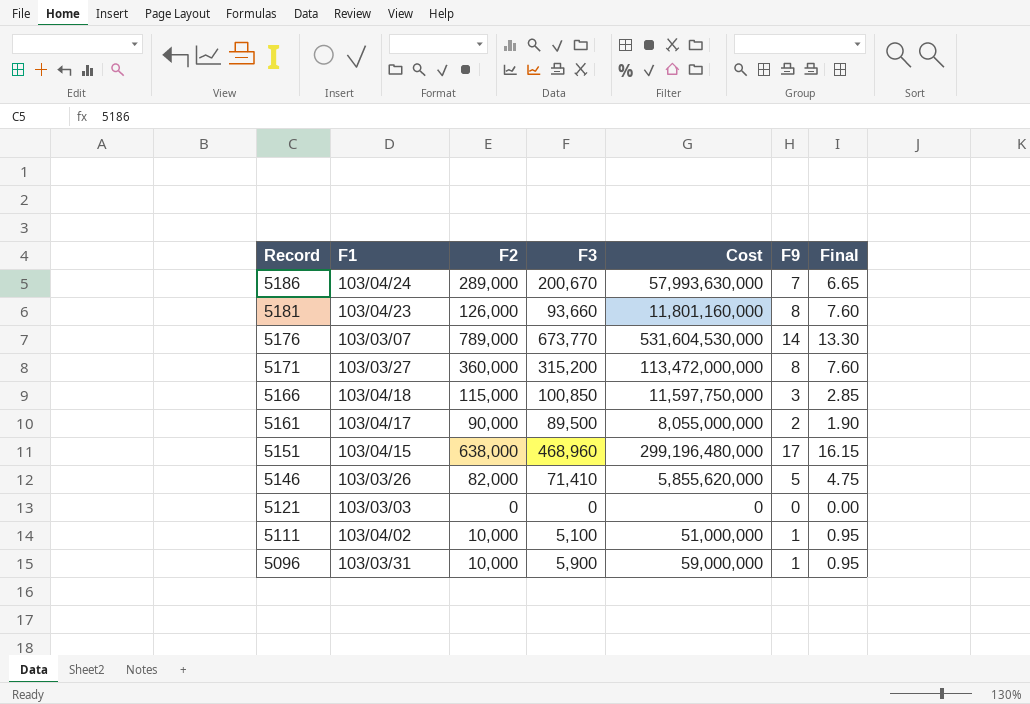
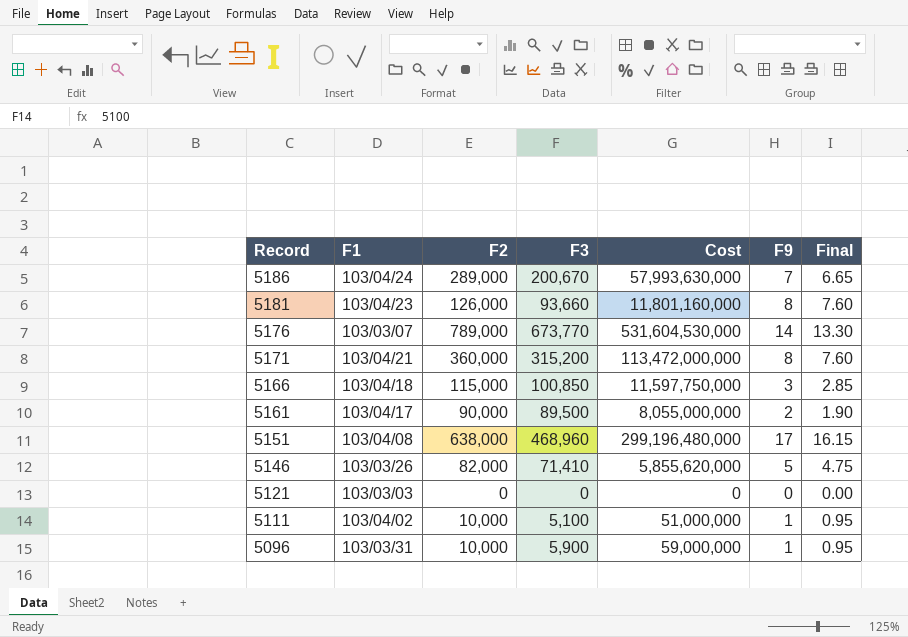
5171 | F1: 103/03/27 -> 103/04/21
5151 | F1: 103/04/15 -> 103/04/08

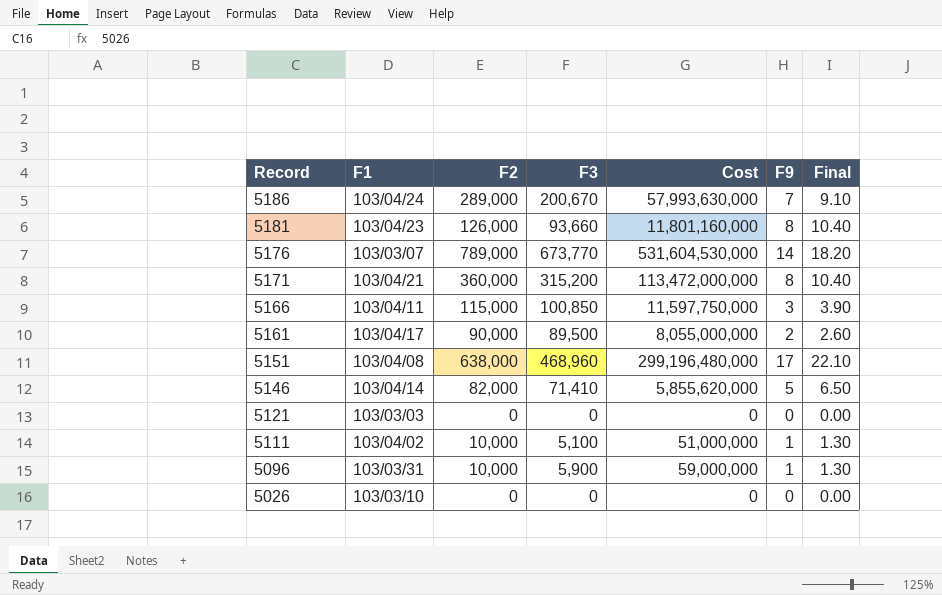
column Final | formula: [F9] * 0.95 -> [F9] * 1.3
5166 | F1: 103/04/18 -> 103/04/11
5146 | F1: 103/03/26 -> 103/04/14
row 5026: none -> 103/03/10 | 0 | 0 | 0 | 0 | 0.00

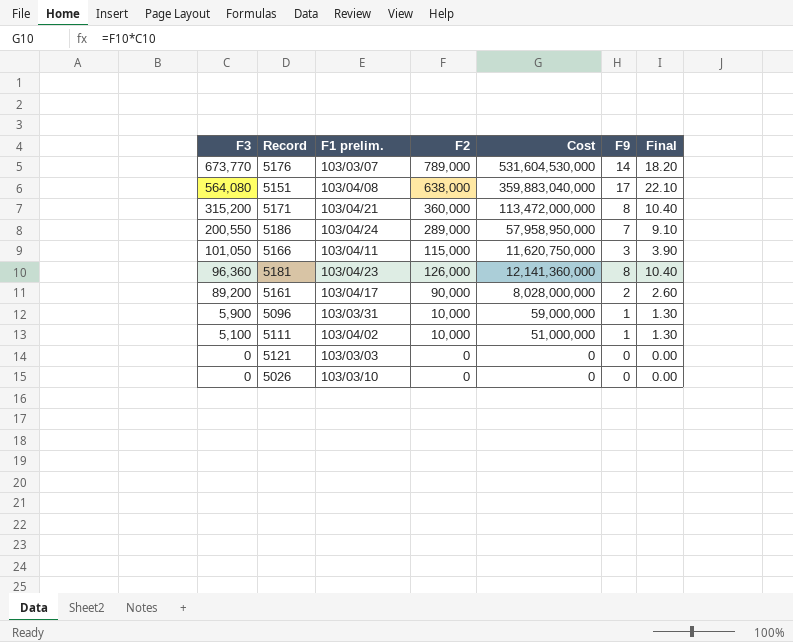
row order: Record descending -> F3 descending
column F3 | position: 4 -> 1
column name: F1 -> F1 prelim.
row 5146: 103/04/14 | 82,000 | 71,410 | 5,855,620,000 | 5 | 6.50 -> none
5151 | F3: 468,960 -> 564,080
5151 | Cost: 299,196,480,000 -> 359,883,040,000
5186 | F3: 200,670 -> 200,550
5186 | Cost: 57,993,630,000 -> 57,958,950,000
5166 | F3: 100,850 -> 101,050
5166 | Cost: 11,597,750,000 -> 11,620,750,000
5181 | F3: 93,660 -> 96,360
5181 | Cost: 11,801,160,000 -> 12,141,360,000
5161 | F3: 89,500 -> 89,200
5161 | Cost: 8,055,000,000 -> 8,028,000,000

